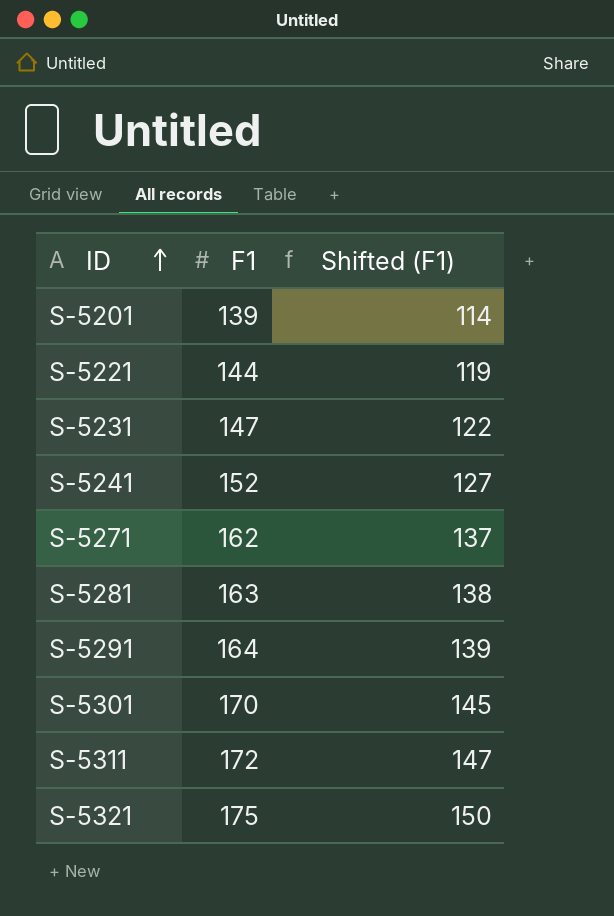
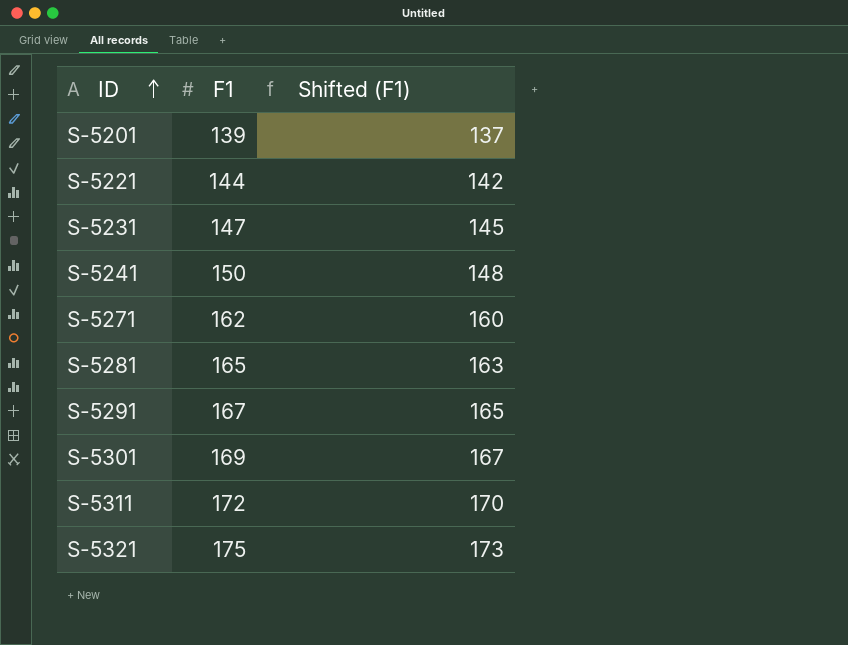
column Shifted (F1) | formula: [F1] - 25 -> [F1] - 2
S-5241 | F1: 152 -> 150
S-5281 | F1: 163 -> 165
S-5291 | F1: 164 -> 167
S-5301 | F1: 170 -> 169

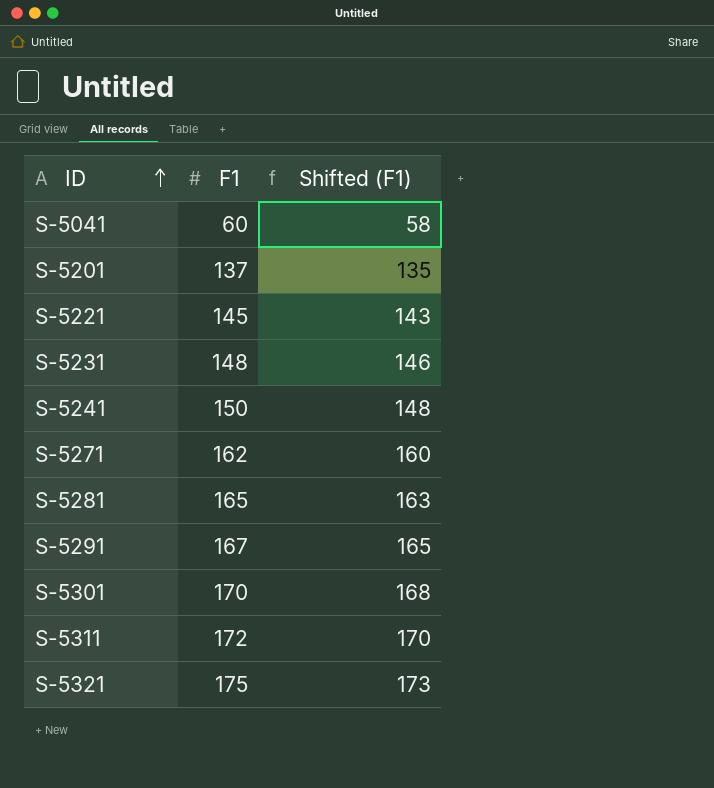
row S-5041: none -> 60 | 58
S-5201 | F1: 139 -> 137
S-5201 | Shifted (F1): 137 -> 135
S-5221 | F1: 144 -> 145
S-5221 | Shifted (F1): 142 -> 143
S-5231 | F1: 147 -> 148
S-5231 | Shifted (F1): 145 -> 146
S-5301 | F1: 169 -> 170
S-5301 | Shifted (F1): 167 -> 168

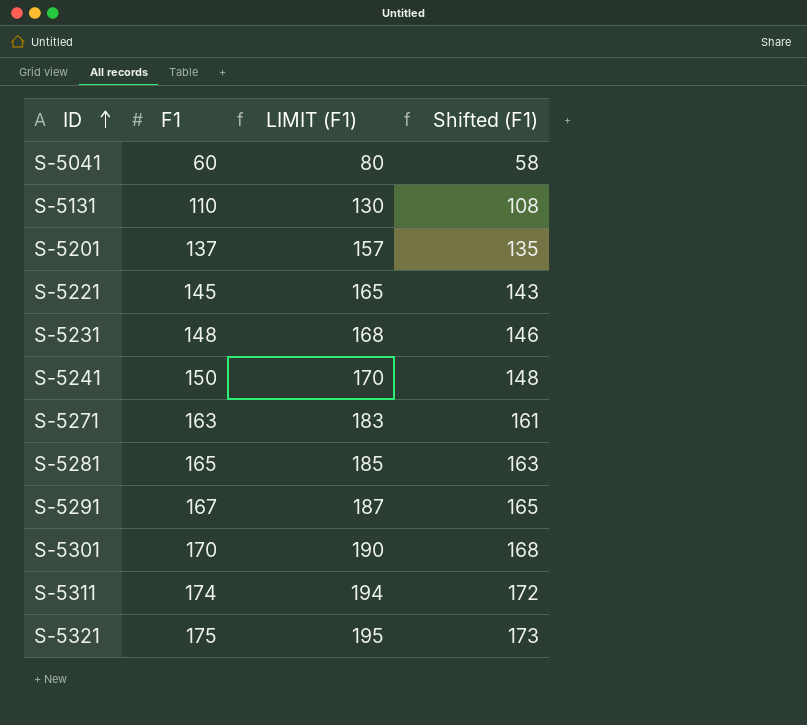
column LIMIT (F1) | formula: none -> [F1] + 20
row S-5131: none -> 110 | 130 | 108
S-5271 | F1: 162 -> 163
S-5271 | Shifted (F1): 160 -> 161
S-5311 | F1: 172 -> 174
S-5311 | Shifted (F1): 170 -> 172

